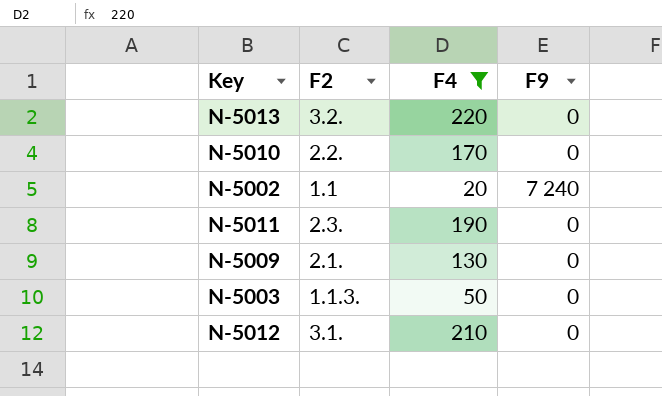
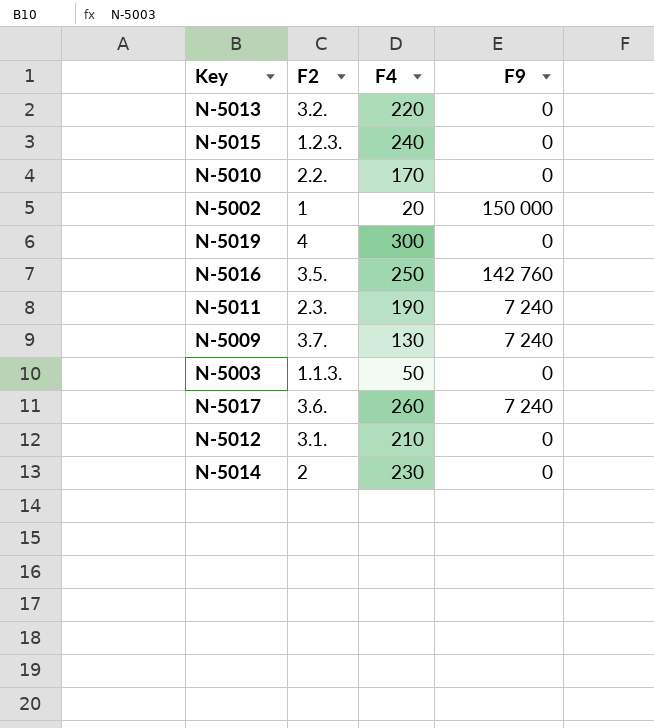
filter: F4 <= 220 -> none
N-5002 | F2: 1.1 -> 1
N-5002 | F9: 7 240 -> 150 000
N-5011 | F9: 0 -> 7 240
N-5009 | F2: 2.1. -> 3.7.
N-5009 | F9: 0 -> 7 240

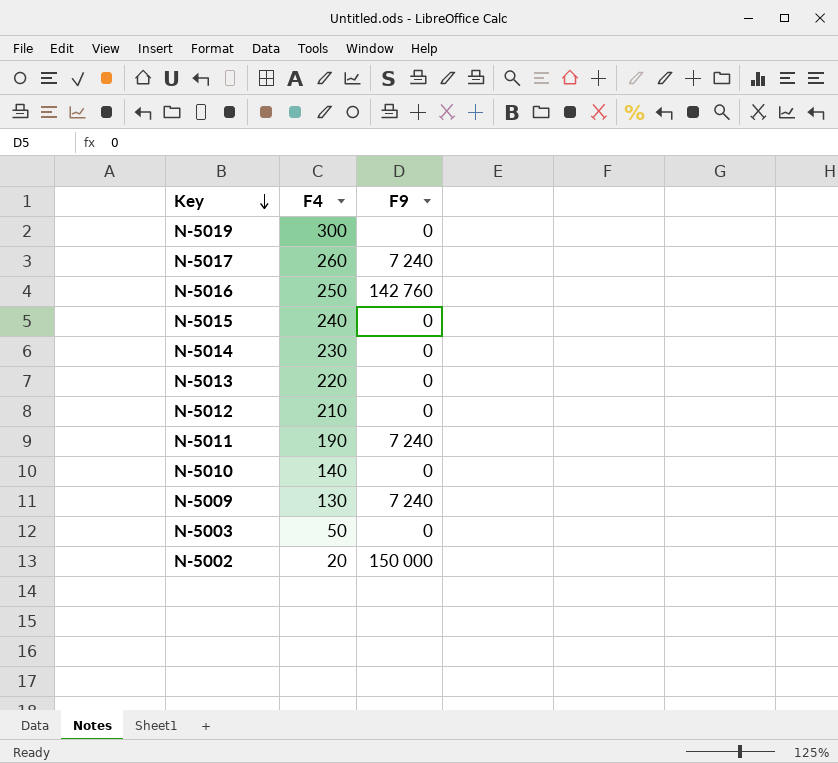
row order: none -> Key descending
column F2 | position: 2 -> none
N-5010 | F4: 170 -> 140

